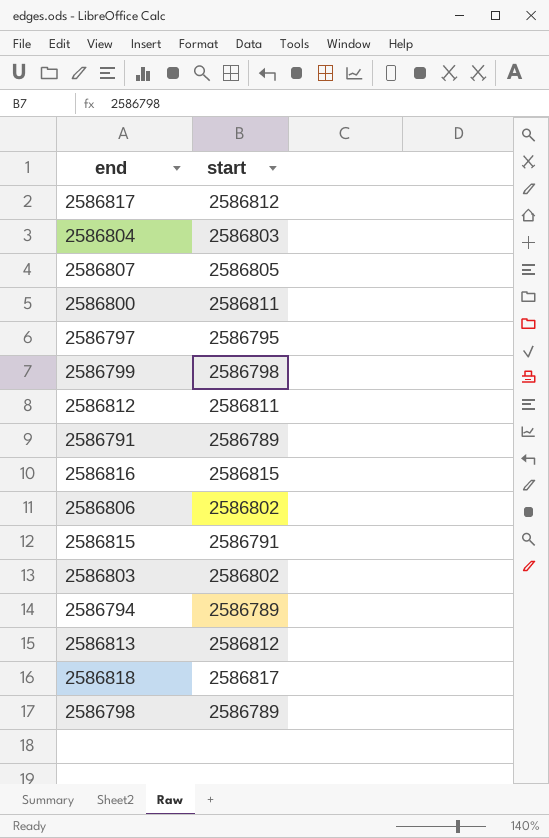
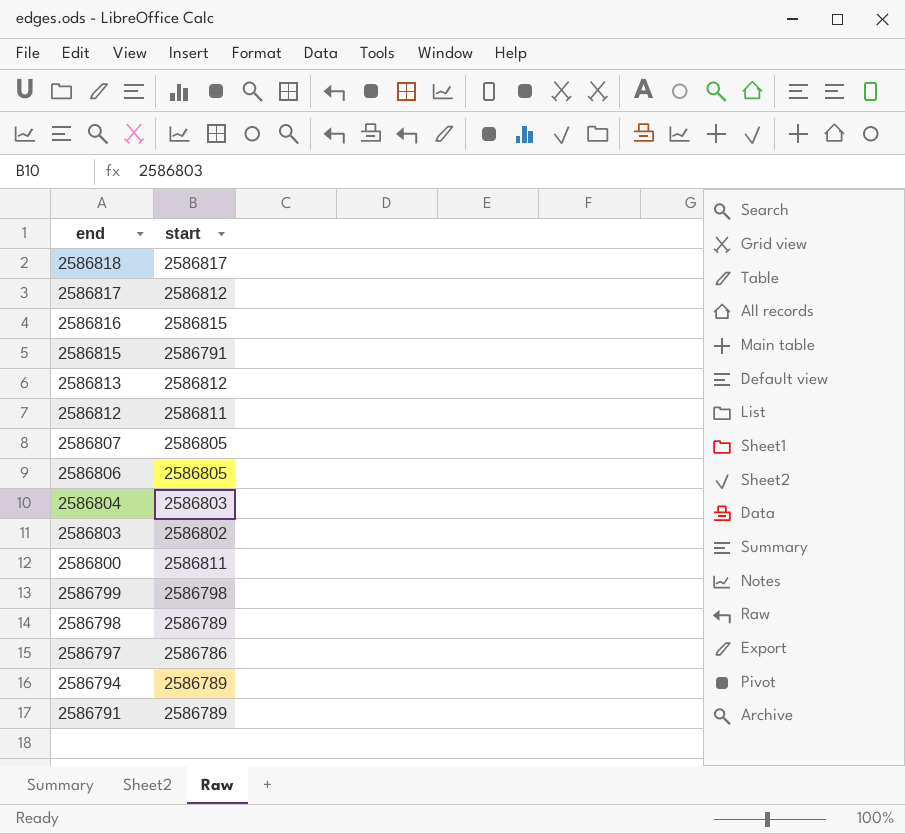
row order: none -> end descending
2586806 | start: 2586802 -> 2586805
2586797 | start: 2586795 -> 2586786

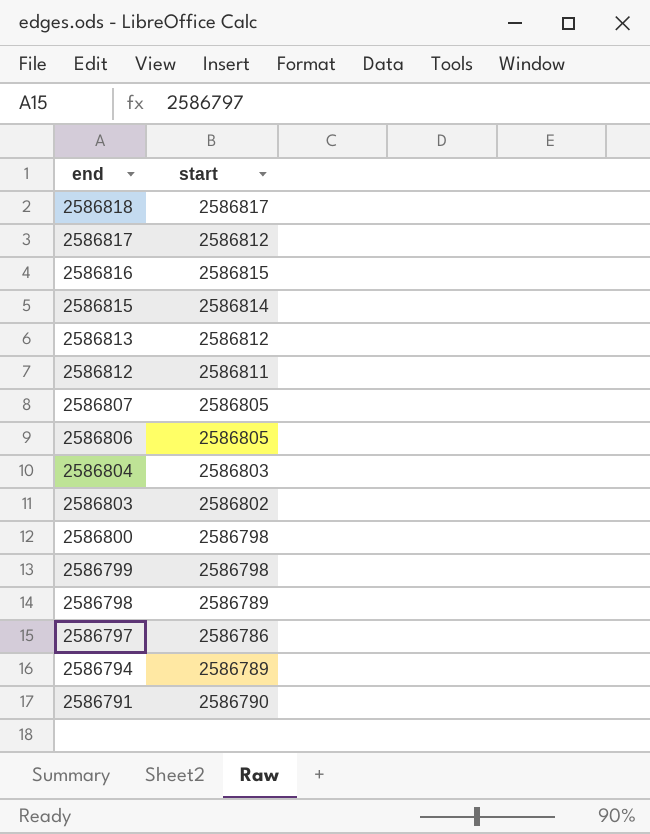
2586815 | start: 2586791 -> 2586814
2586800 | start: 2586811 -> 2586798
2586791 | start: 2586789 -> 2586790

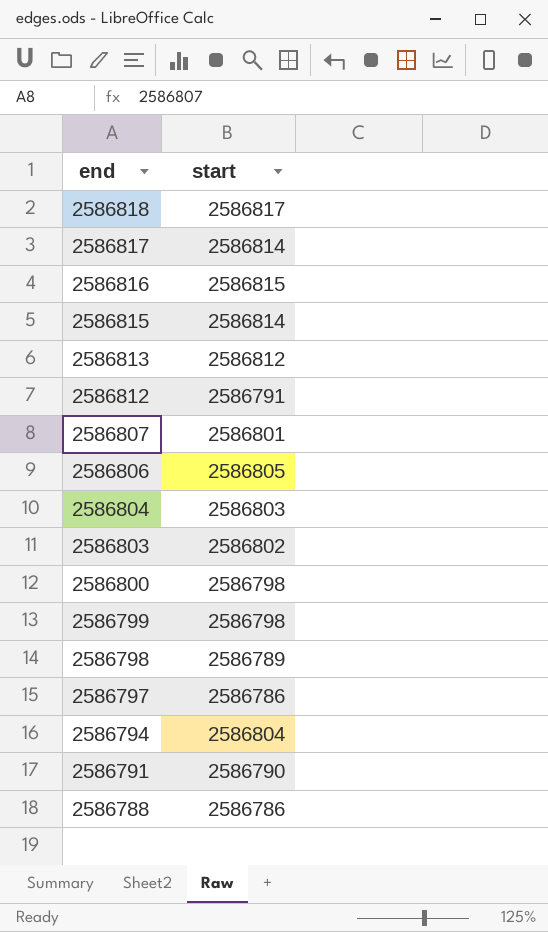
2586817 | start: 2586812 -> 2586814
2586812 | start: 2586811 -> 2586791
2586807 | start: 2586805 -> 2586801
2586794 | start: 2586789 -> 2586804
row 2586788: none -> 2586786

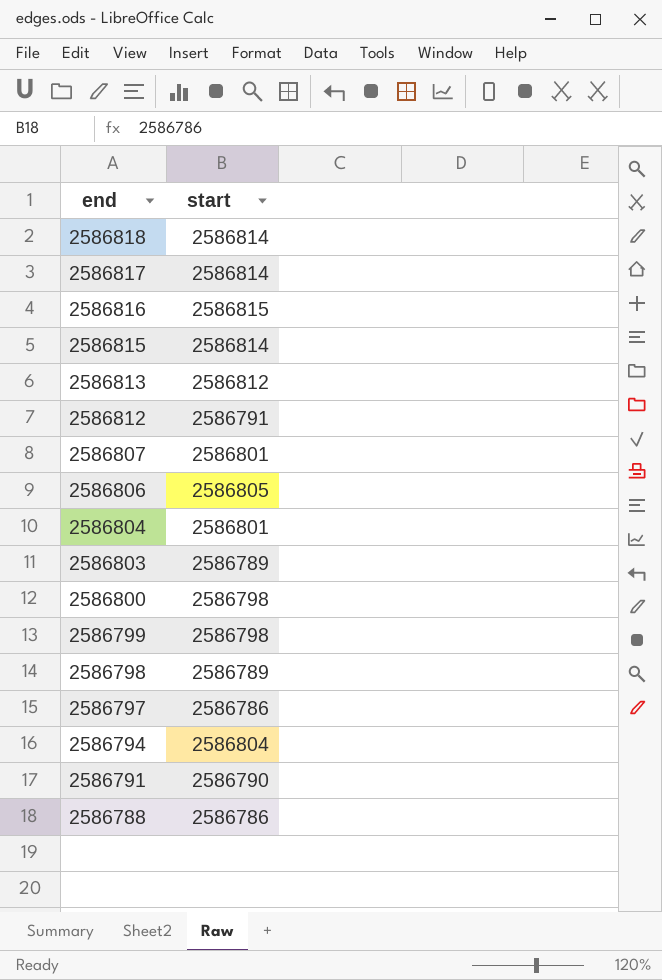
2586818 | start: 2586817 -> 2586814
2586804 | start: 2586803 -> 2586801
2586803 | start: 2586802 -> 2586789

